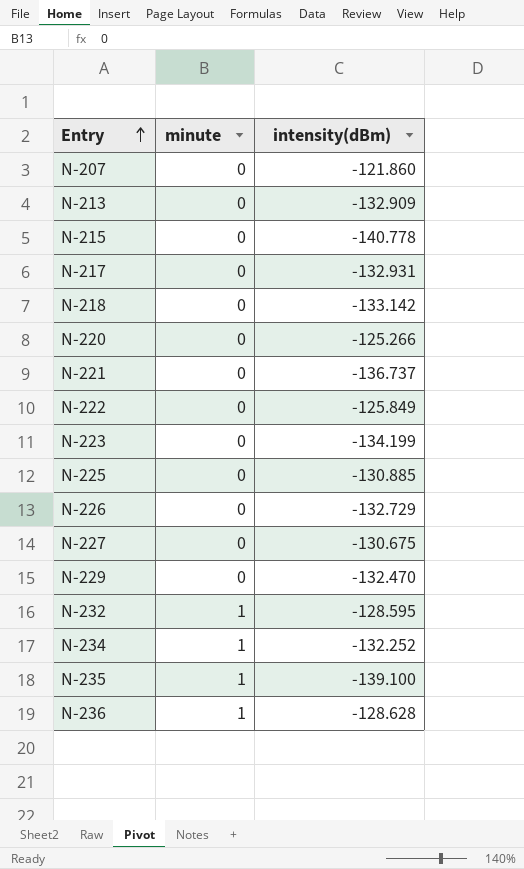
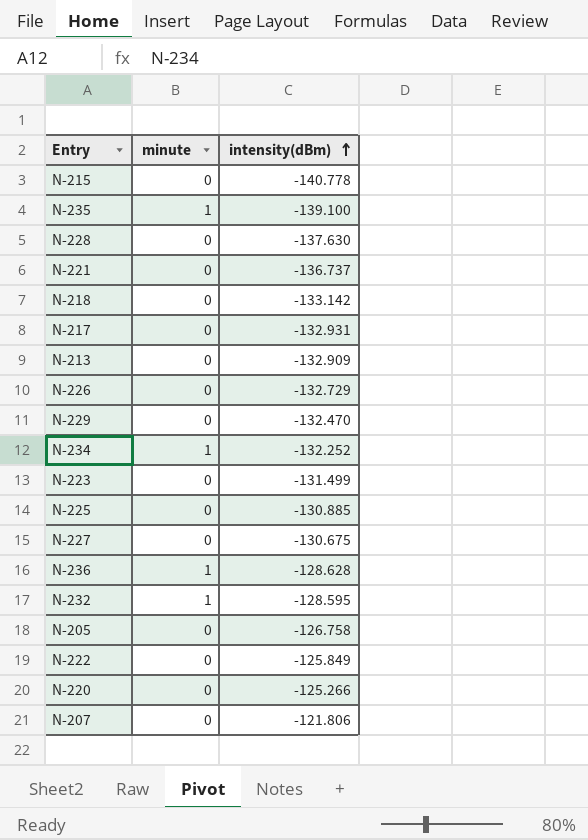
row order: Entry ascending -> intensity(dBm) ascending
row N-228: none -> 0 | -137.630
N-223 | intensity(dBm): -134.199 -> -131.499
row N-205: none -> 0 | -126.758
N-207 | intensity(dBm): -121.860 -> -121.806

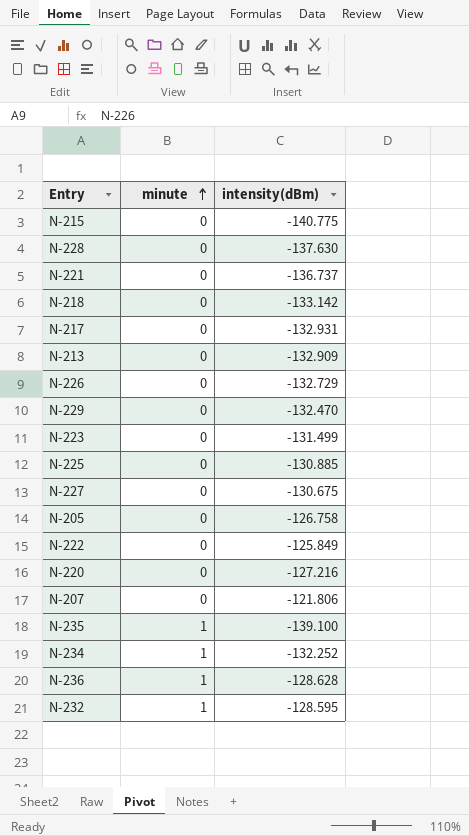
row order: intensity(dBm) ascending -> minute ascending
N-215 | intensity(dBm): -140.778 -> -140.775
N-220 | intensity(dBm): -125.266 -> -127.216

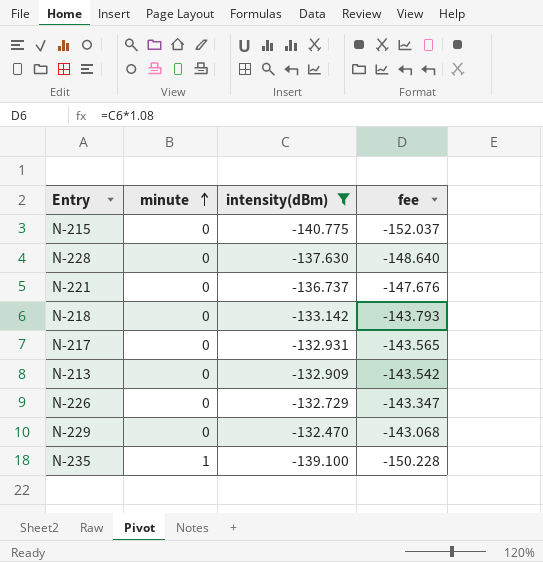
filter: none -> intensity(dBm) <= -132.470
column fee | formula: none -> [intensity(dBm)] * 1.08

